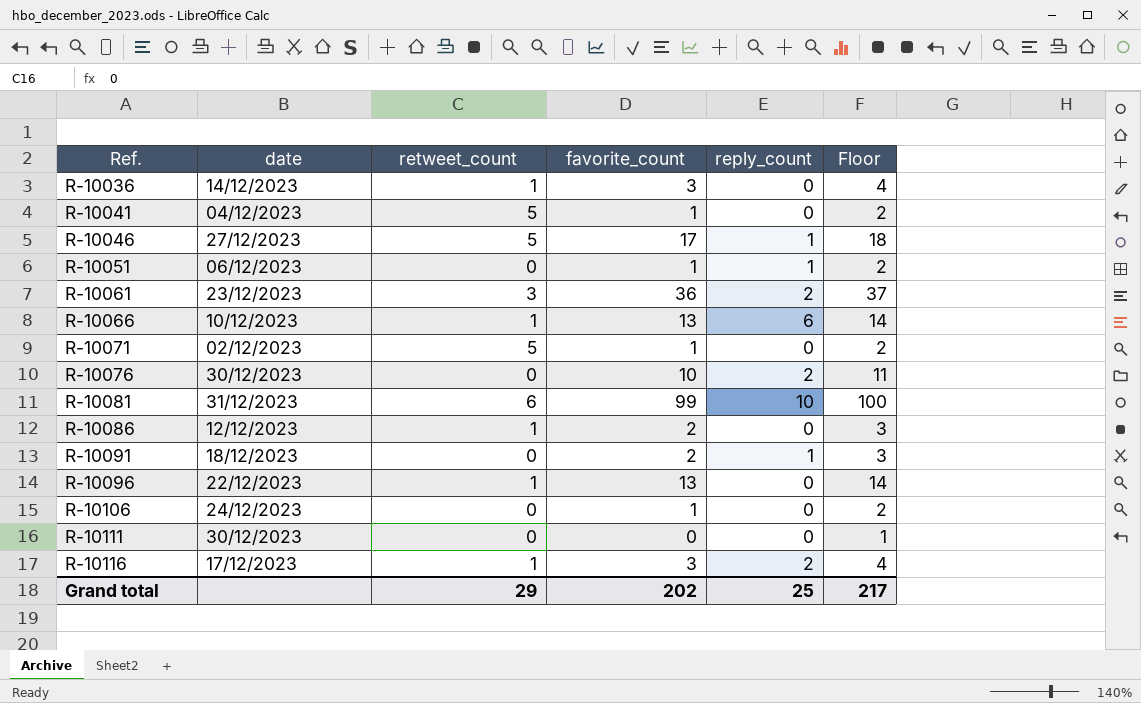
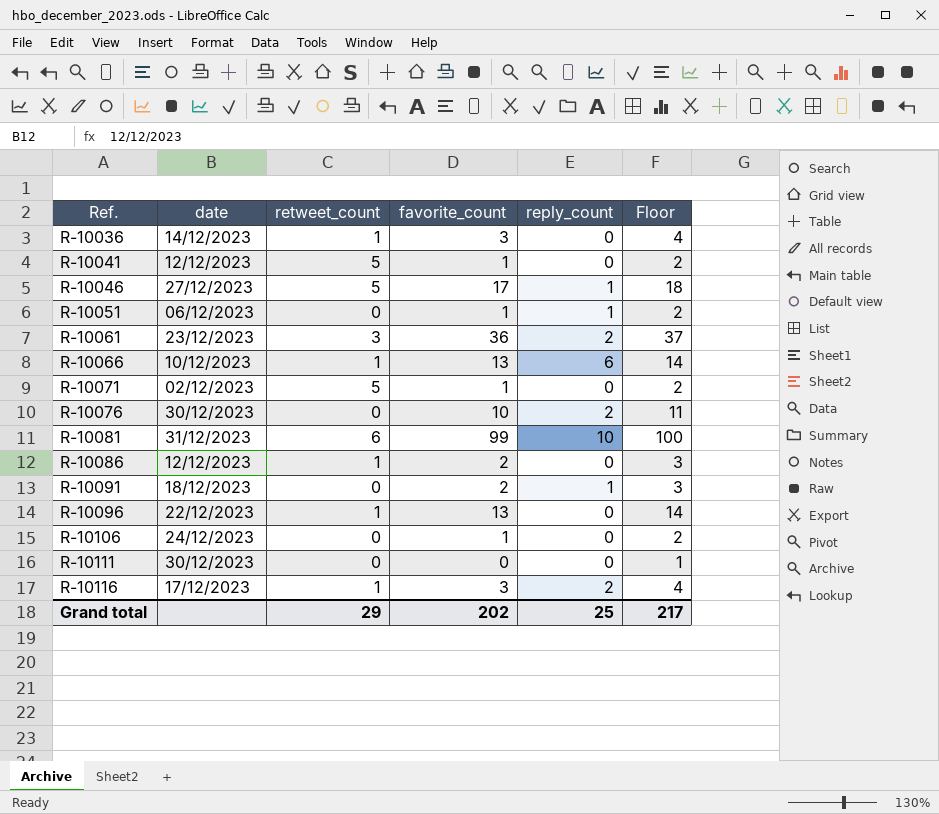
R-10041 | date: 04/12/2023 -> 12/12/2023

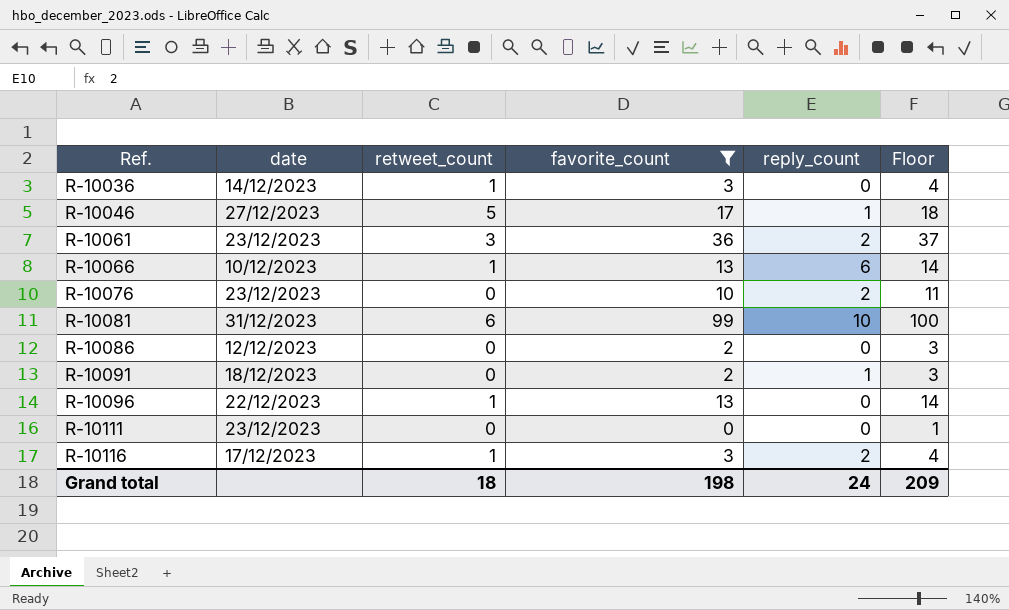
filter: none -> favorite_count != 1
R-10076 | date: 30/12/2023 -> 23/12/2023
R-10086 | retweet_count: 1 -> 0
R-10111 | date: 30/12/2023 -> 23/12/2023
Grand total | retweet_count: 29 -> 18
Grand total | favorite_count: 202 -> 198
Grand total | reply_count: 25 -> 24
Grand total | Floor: 217 -> 209

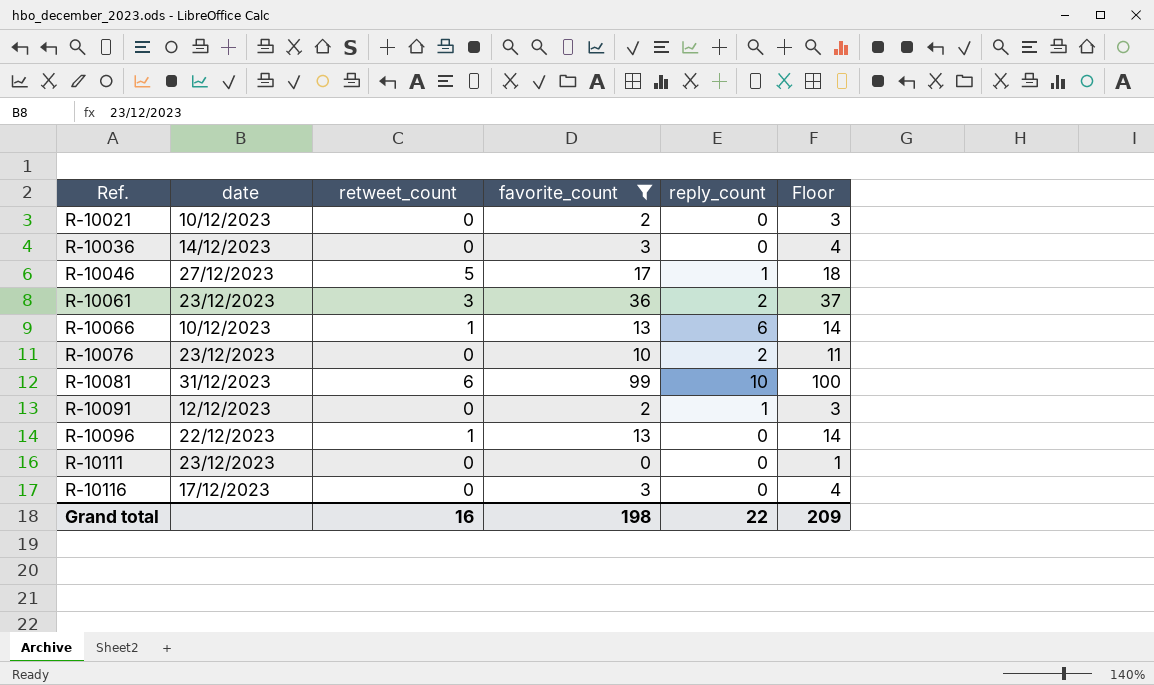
row R-10086: 12/12/2023 | 0 | 2 | 0 | 3 -> none
row R-10021: none -> 10/12/2023 | 0 | 2 | 0 | 3
R-10036 | retweet_count: 1 -> 0
R-10091 | date: 18/12/2023 -> 12/12/2023
R-10116 | retweet_count: 1 -> 0
R-10116 | reply_count: 2 -> 0
Grand total | retweet_count: 18 -> 16
Grand total | reply_count: 24 -> 22

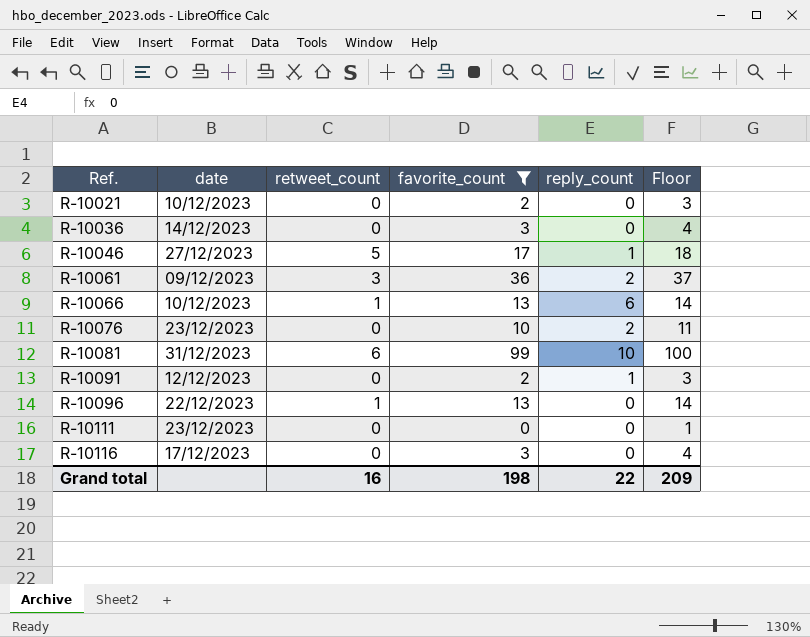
R-10061 | date: 23/12/2023 -> 09/12/2023

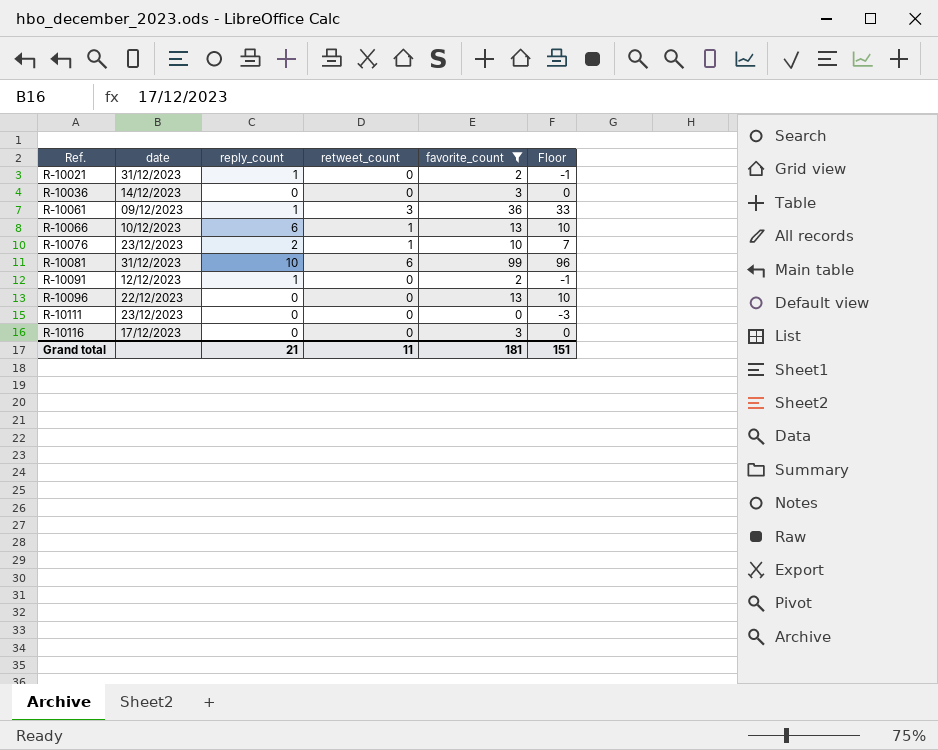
column reply_count | position: 5 -> 3
column Floor | formula: [favorite_count] + 1 -> [favorite_count] - 3
row R-10046: 27/12/2023 | 5 | 17 | 1 | 18 -> none
R-10021 | date: 10/12/2023 -> 31/12/2023
R-10021 | reply_count: 0 -> 1
R-10061 | reply_count: 2 -> 1
R-10076 | retweet_count: 0 -> 1
R-10096 | retweet_count: 1 -> 0
Grand total | reply_count: 22 -> 21
Grand total | retweet_count: 16 -> 11
Grand total | favorite_count: 198 -> 181
Grand total | Floor: 209 -> 151

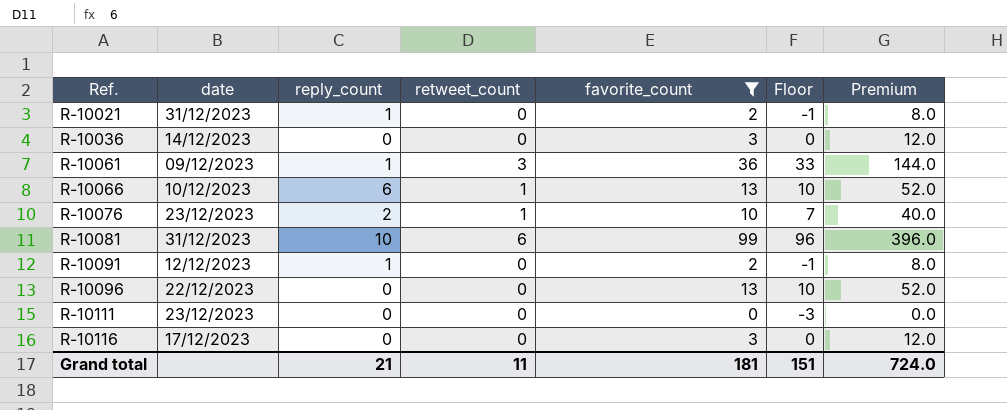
column Premium | formula: none -> [favorite_count] * 4

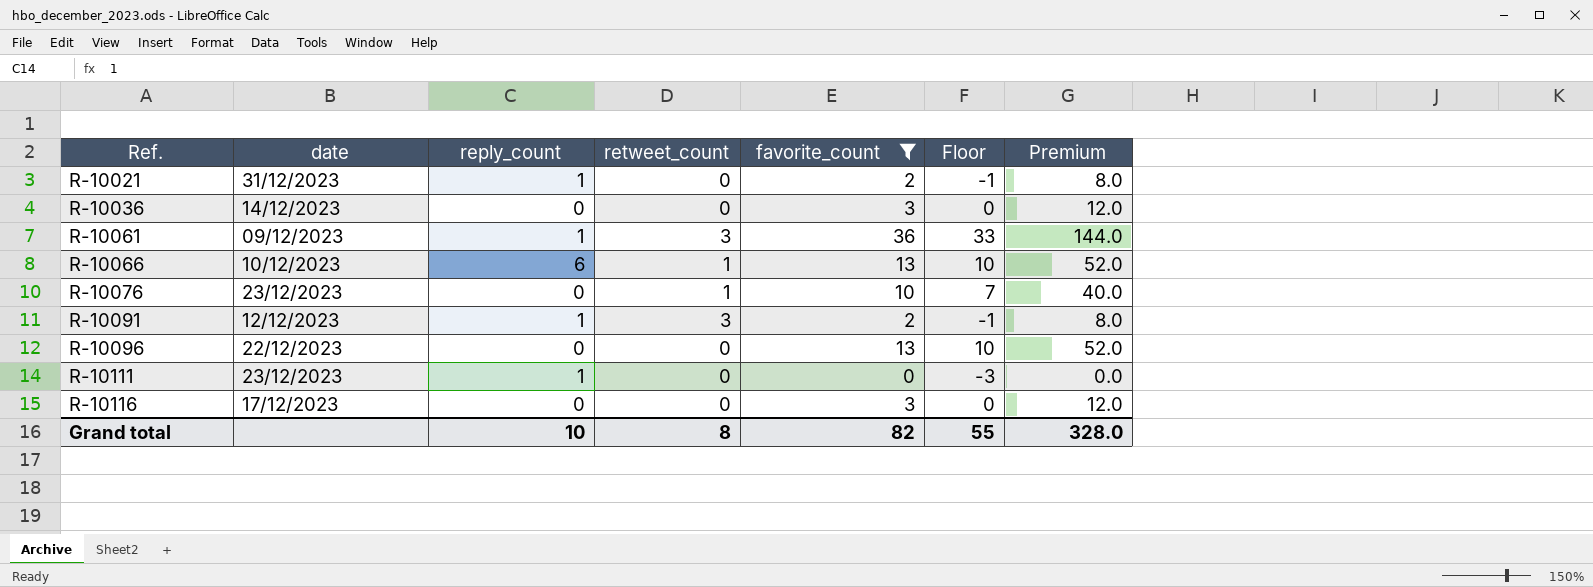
row R-10081: 31/12/2023 | 10 | 6 | 99 | 96 | 396.0 -> none
R-10076 | reply_count: 2 -> 0
R-10091 | retweet_count: 0 -> 3
R-10111 | reply_count: 0 -> 1
Grand total | reply_count: 21 -> 10
Grand total | retweet_count: 11 -> 8
Grand total | favorite_count: 181 -> 82
Grand total | Floor: 151 -> 55
Grand total | Premium: 724.0 -> 328.0

